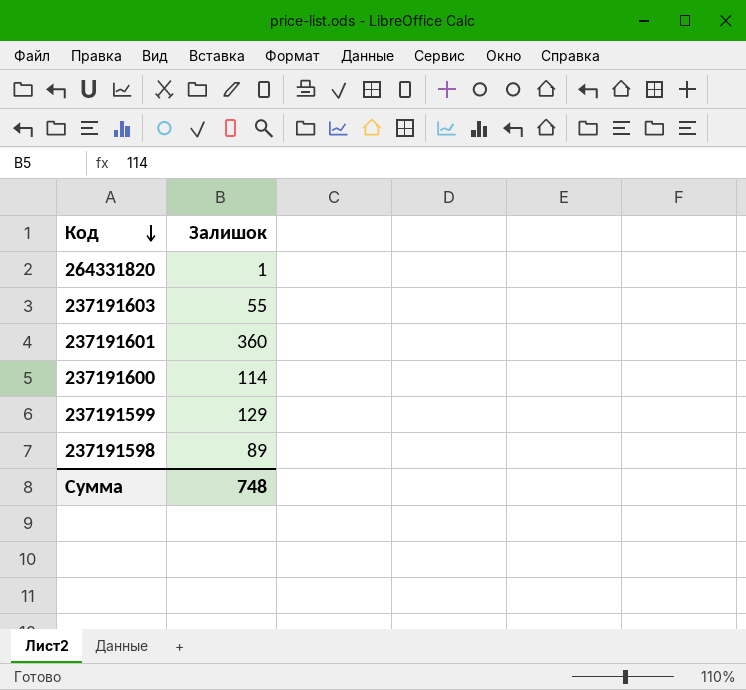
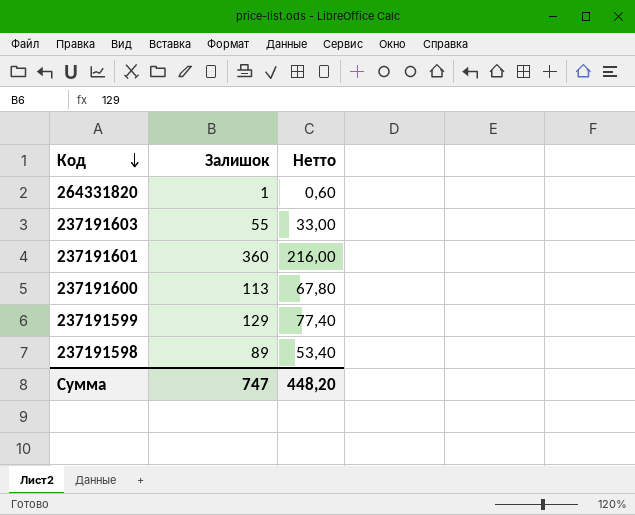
column Нетто | formula: none -> [Залишок] * 0,6
237191600 | Залишок: 114 -> 113
Сумма | Залишок: 748 -> 747

